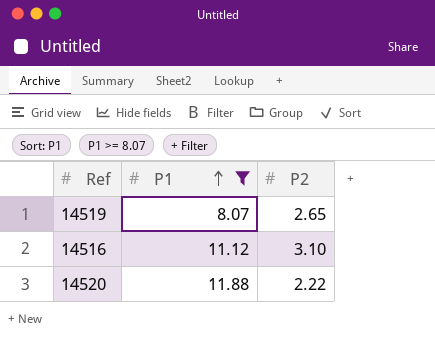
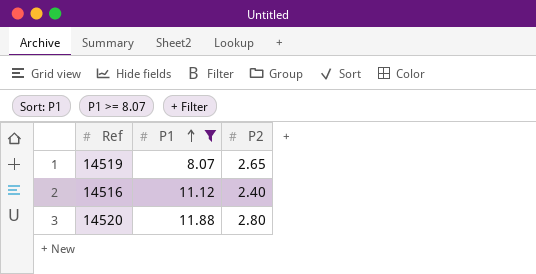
14516 | P2: 3.10 -> 2.40
14520 | P2: 2.22 -> 2.80

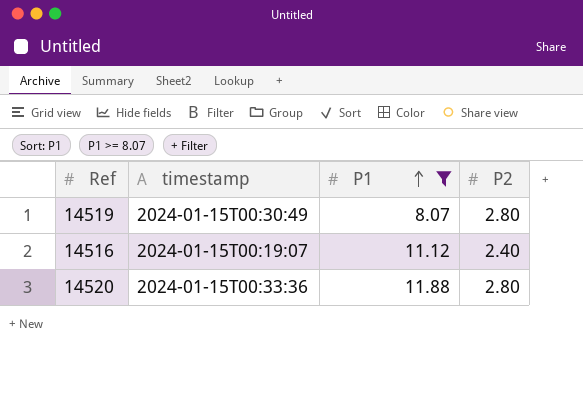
column timestamp | position: none -> 2
14519 | P2: 2.65 -> 2.80

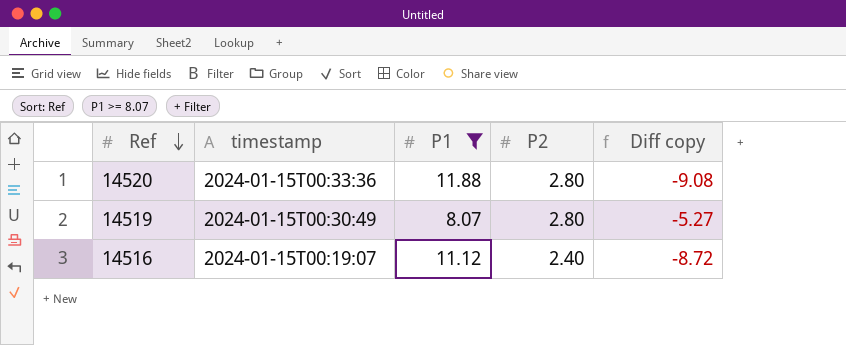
row order: P1 ascending -> Ref descending
column Diff copy | formula: none -> [P2] - [P1]

